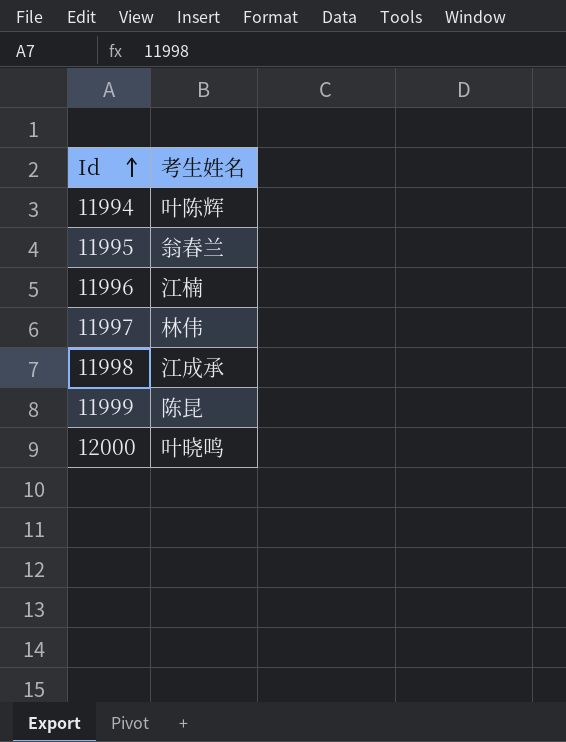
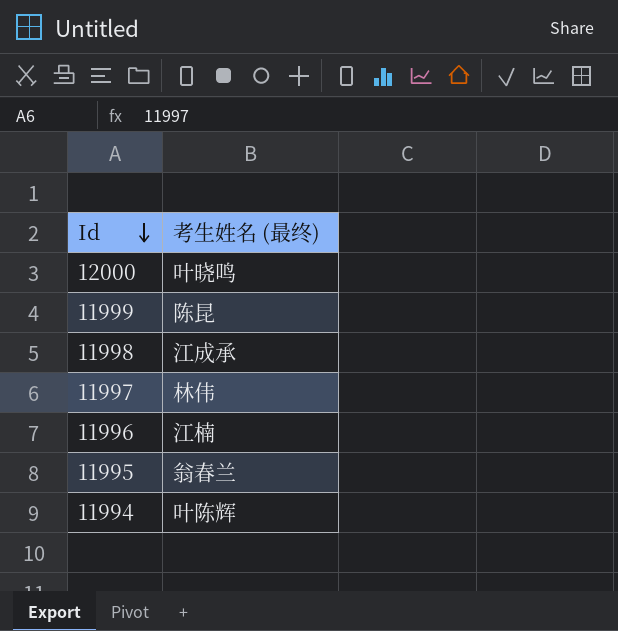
row order: Id ascending -> Id descending
column name: 考生姓名 -> 考生姓名 (最终)

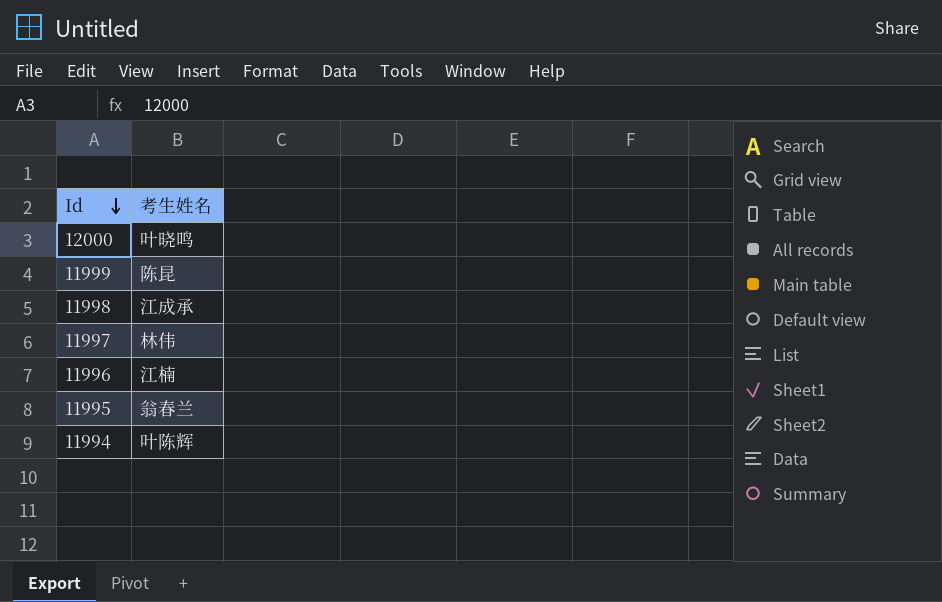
column name: 考生姓名 (最终) -> 考生姓名

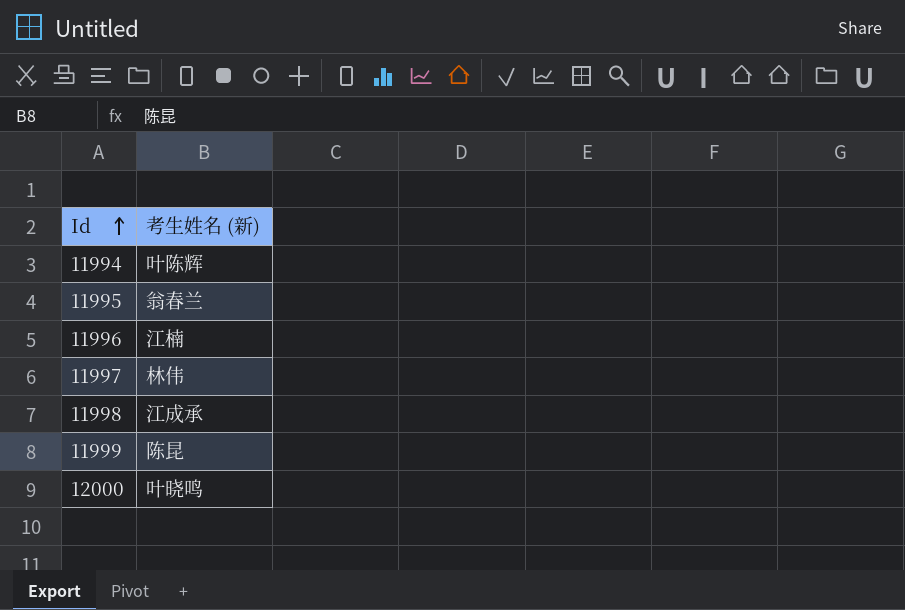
row order: Id descending -> Id ascending
column name: 考生姓名 -> 考生姓名 (新)

